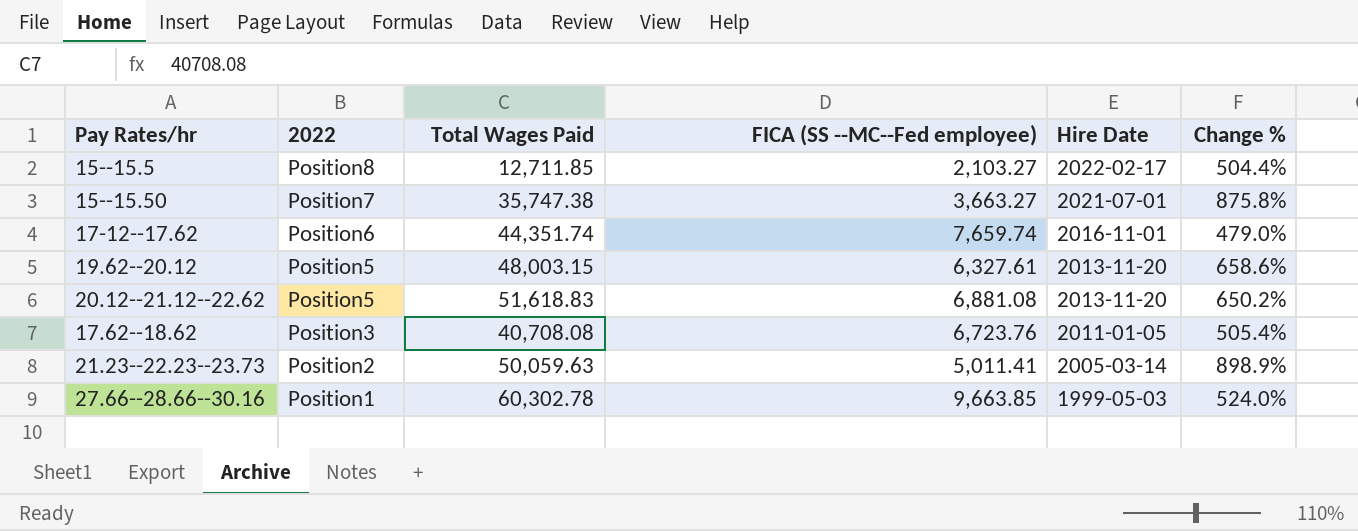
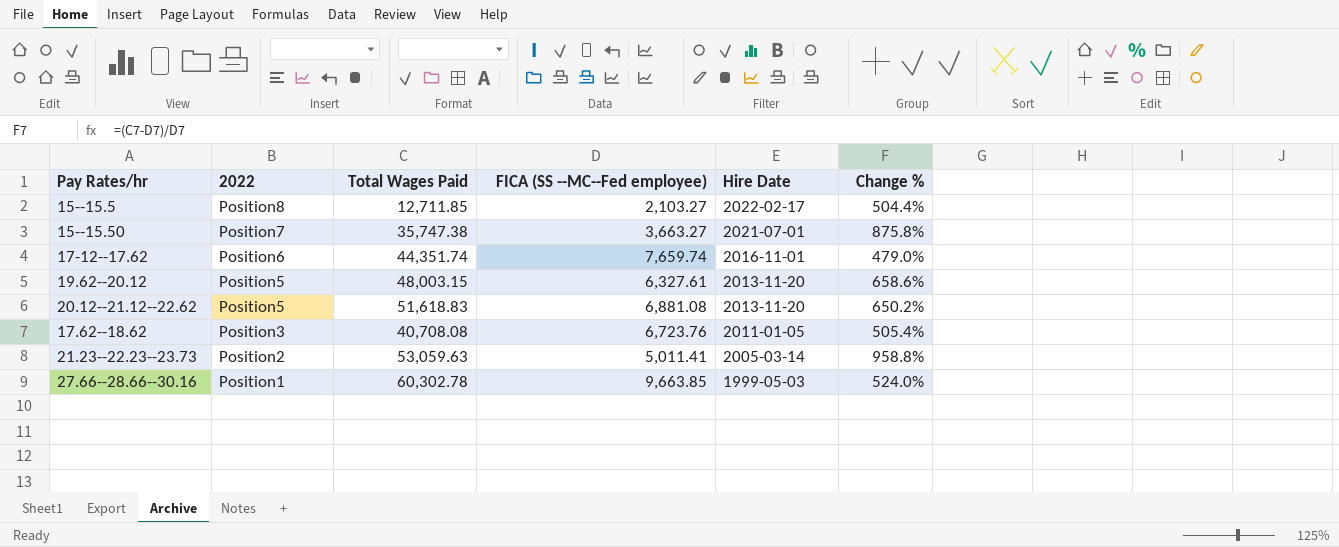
21.23--22.23--23.73 | Total Wages Paid: 50,059.63 -> 53,059.63
21.23--22.23--23.73 | Change %: 898.9% -> 958.8%

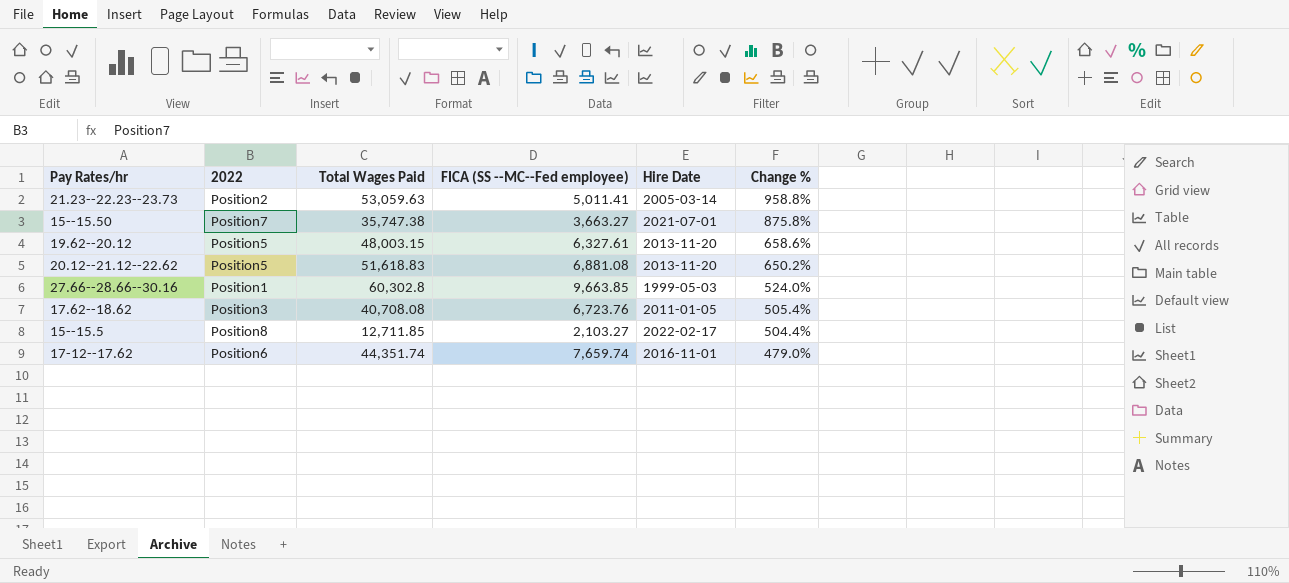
row order: 2022 descending -> Change % descending
27.66--28.66--30.16 | Total Wages Paid: 60,302.78 -> 60,302.8

